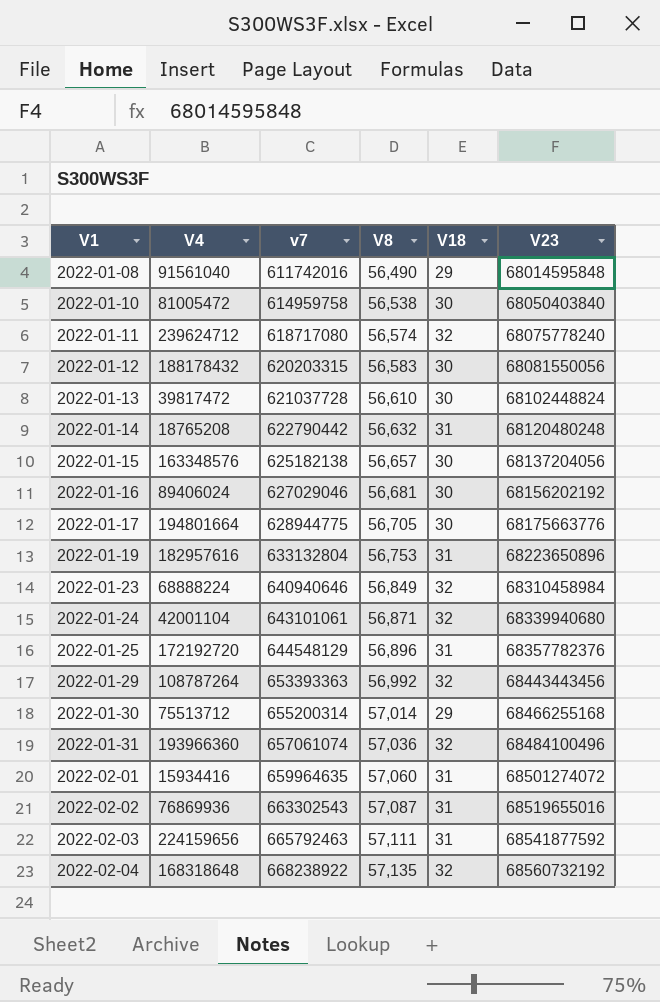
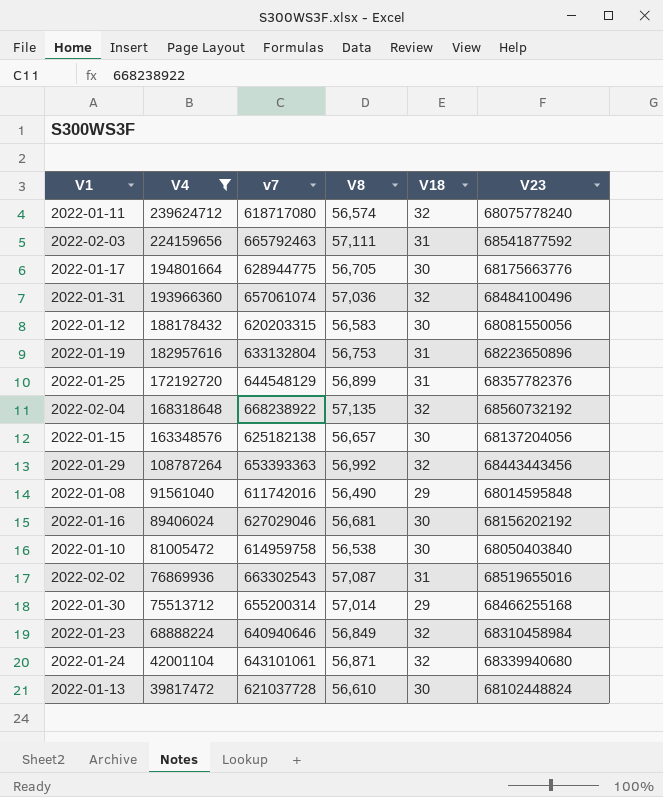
filter: none -> V4 >= 39817472
row order: V1 ascending -> V4 descending
2022-01-25 | V8: 56,896 -> 56,899

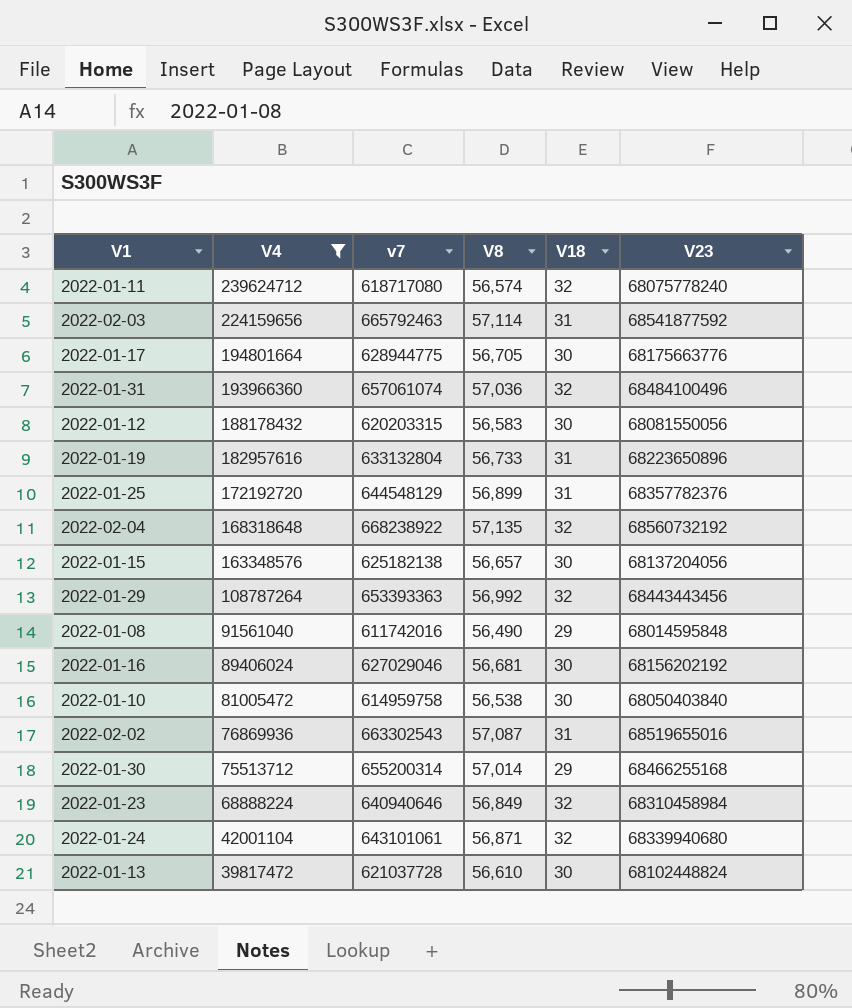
2022-02-03 | V8: 57,111 -> 57,114
2022-01-19 | V8: 56,753 -> 56,733

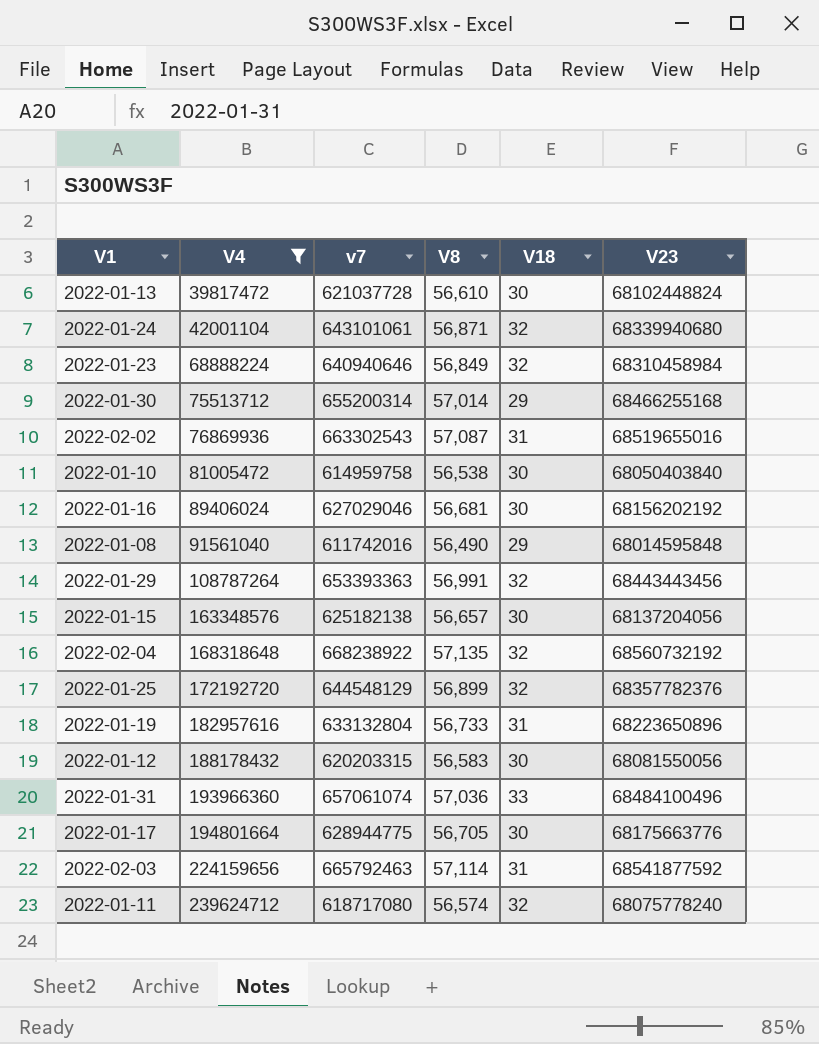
row order: V4 descending -> V4 ascending
2022-01-29 | V8: 56,992 -> 56,991
2022-01-25 | V18: 31 -> 32
2022-01-31 | V18: 32 -> 33

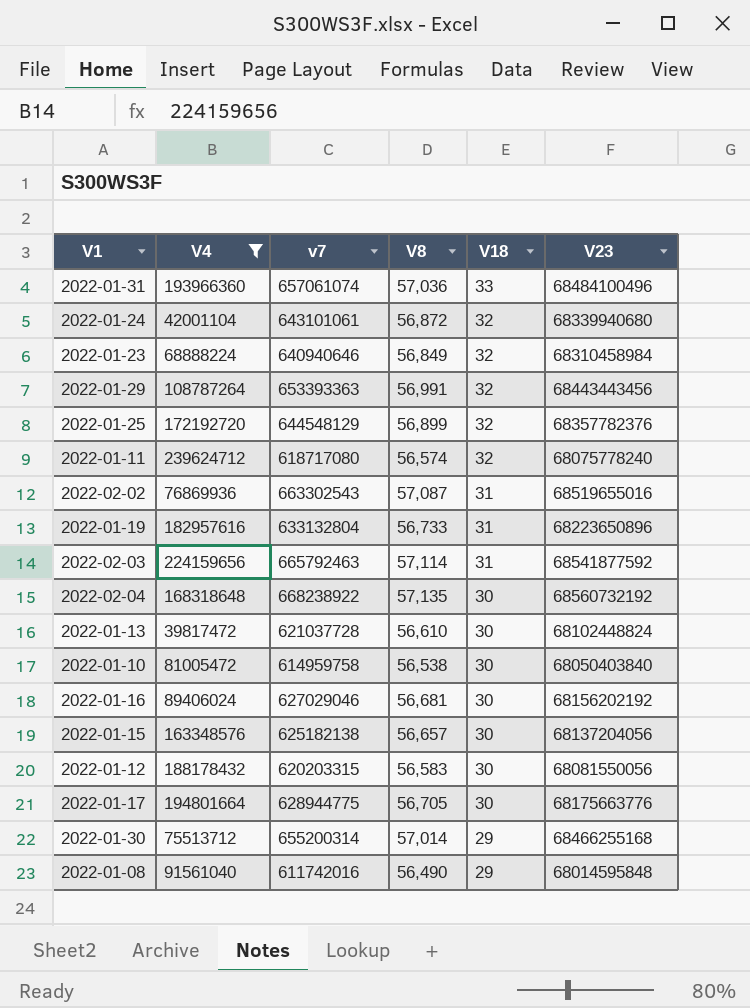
row order: V4 ascending -> V18 descending
2022-01-24 | V8: 56,871 -> 56,872
2022-02-04 | V18: 32 -> 30

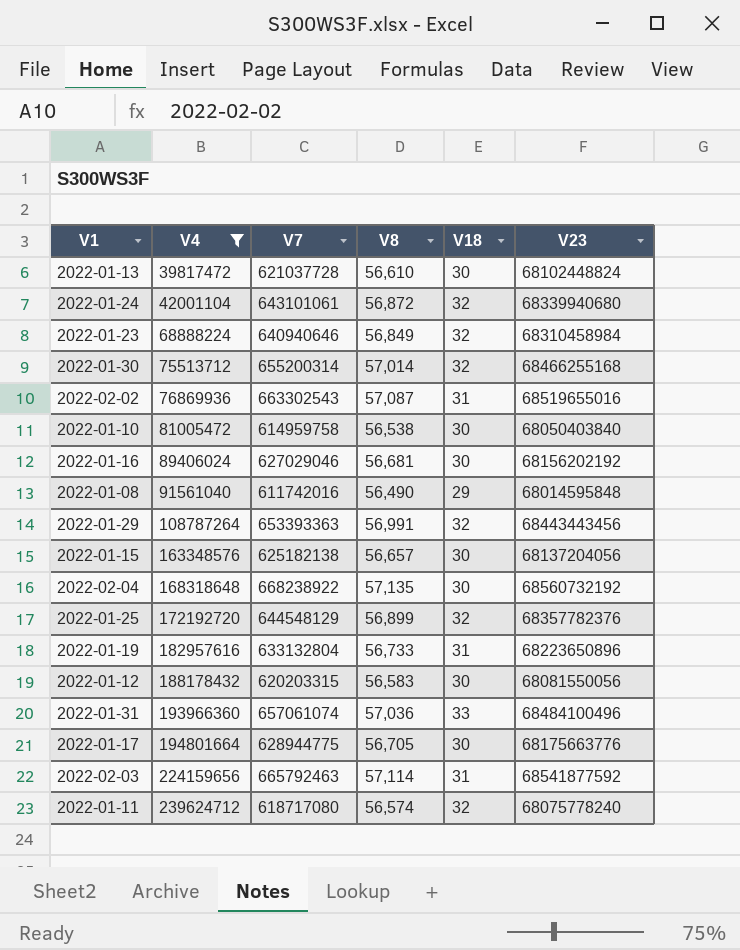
row order: V18 descending -> V4 ascending
column name: v7 -> V7
2022-01-30 | V18: 29 -> 32

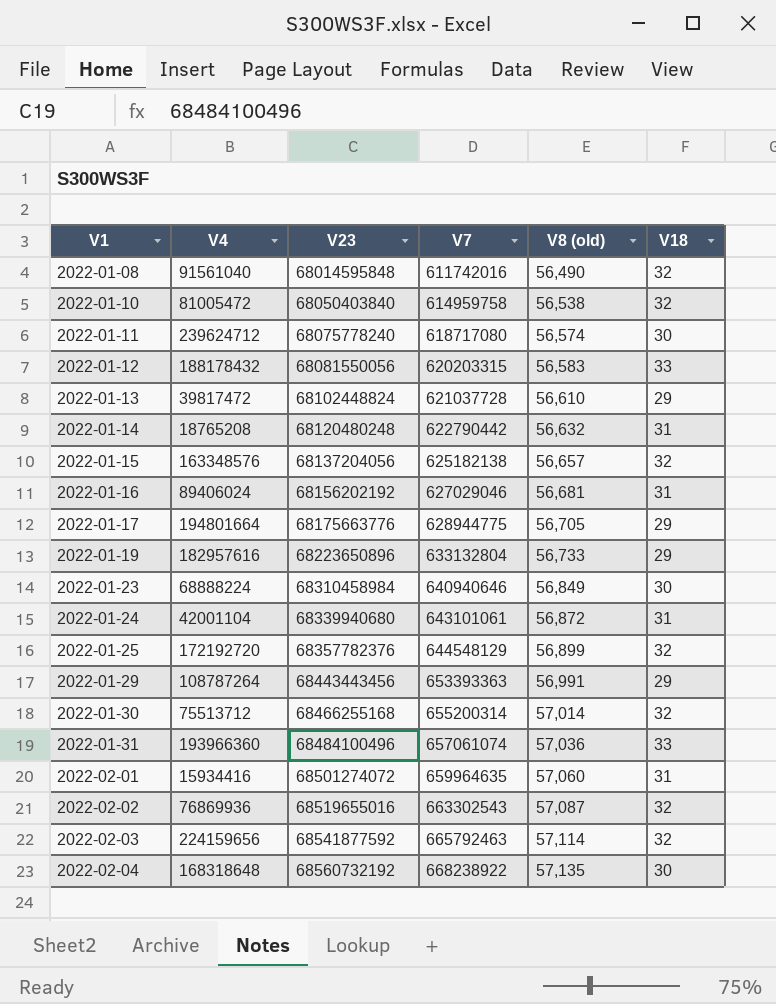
filter: V4 >= 39817472 -> none
row order: V4 ascending -> V1 ascending
column V23 | position: 6 -> 3
column name: V8 -> V8 (old)
2022-01-08 | V18: 29 -> 32
2022-01-10 | V18: 30 -> 32
2022-01-11 | V18: 32 -> 30
2022-01-12 | V18: 30 -> 33
2022-01-13 | V18: 30 -> 29
2022-01-15 | V18: 30 -> 32
2022-01-16 | V18: 30 -> 31
2022-01-17 | V18: 30 -> 29
2022-01-19 | V18: 31 -> 29
2022-01-23 | V18: 32 -> 30
2022-01-24 | V18: 32 -> 31
2022-01-29 | V18: 32 -> 29
2022-02-02 | V18: 31 -> 32
2022-02-03 | V18: 31 -> 32

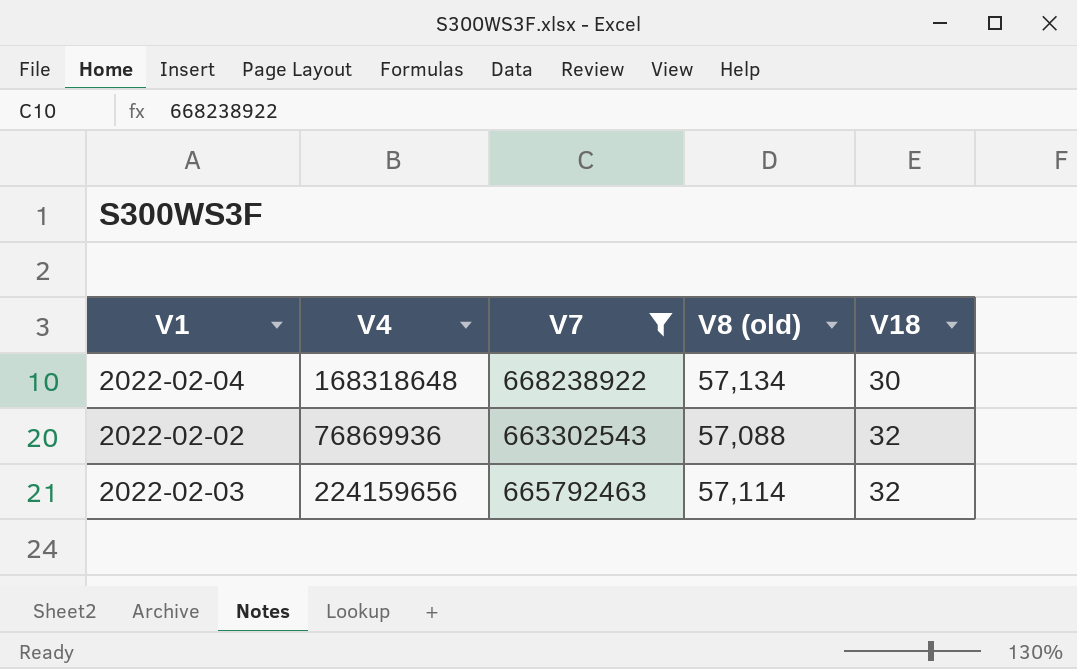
filter: none -> V7 >= 663302543
row order: V1 ascending -> V18 ascending
column V23 | position: 3 -> none
2022-02-04 | V8 (old): 57,135 -> 57,134
2022-02-02 | V8 (old): 57,087 -> 57,088

